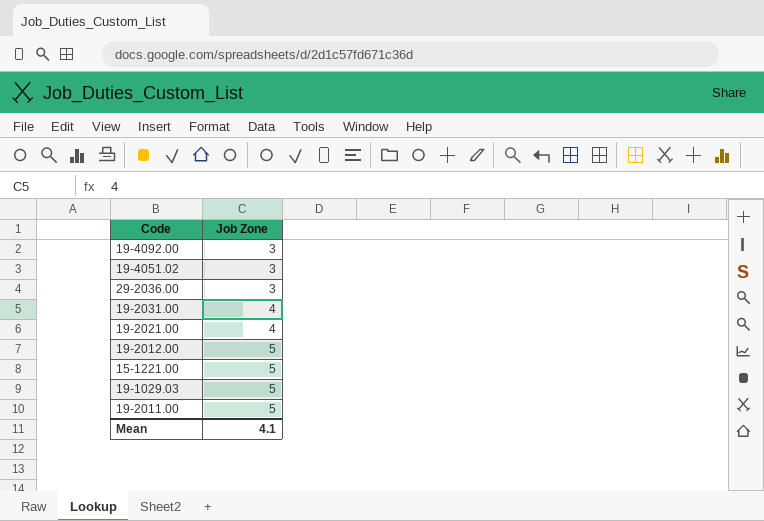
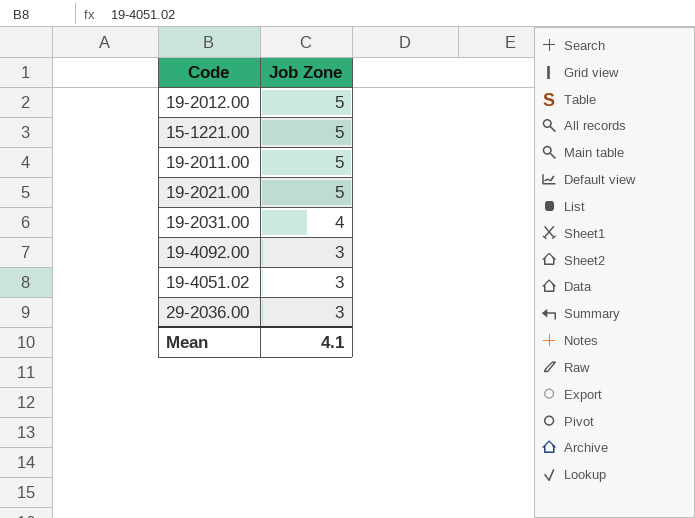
row order: Job Zone ascending -> Job Zone descending
row 19-1029.03: 5 -> none
19-2021.00 | Job Zone: 4 -> 5

